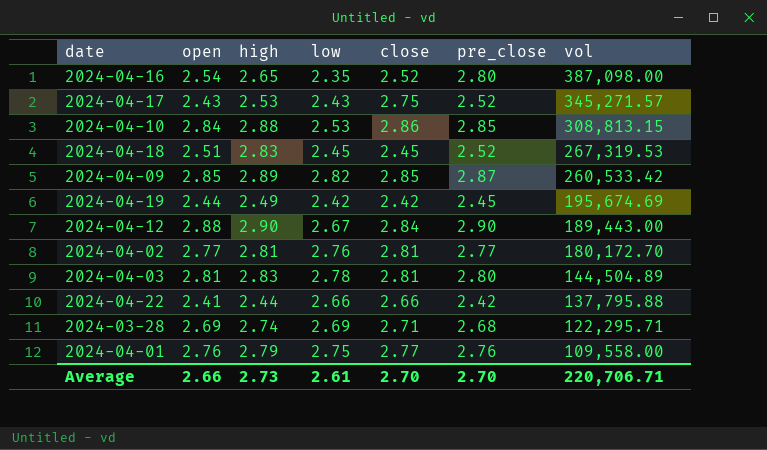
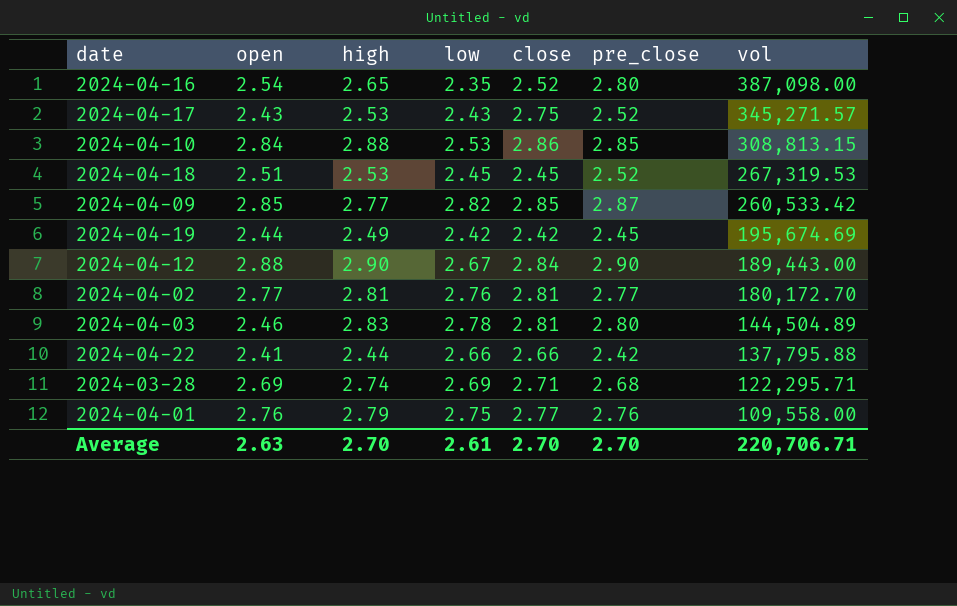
2024-04-18 | high: 2.83 -> 2.53
2024-04-09 | high: 2.89 -> 2.77
2024-04-03 | open: 2.81 -> 2.46
Average | open: 2.66 -> 2.63
Average | high: 2.73 -> 2.70

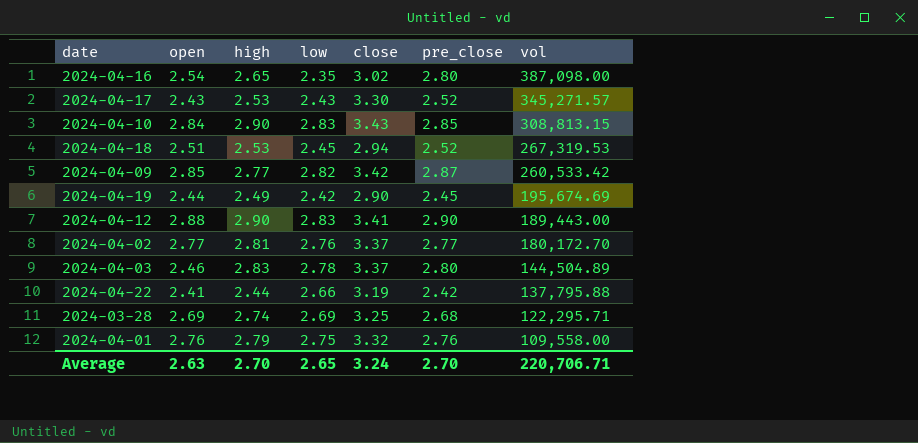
2024-04-16 | close: 2.52 -> 3.02
2024-04-17 | close: 2.75 -> 3.30
2024-04-10 | high: 2.88 -> 2.90
2024-04-10 | low: 2.53 -> 2.83
2024-04-10 | close: 2.86 -> 3.43
2024-04-18 | close: 2.45 -> 2.94
2024-04-09 | close: 2.85 -> 3.42
2024-04-19 | close: 2.42 -> 2.90
2024-04-12 | low: 2.67 -> 2.83
2024-04-12 | close: 2.84 -> 3.41
2024-04-02 | close: 2.81 -> 3.37
2024-04-03 | close: 2.81 -> 3.37
2024-04-22 | close: 2.66 -> 3.19
2024-03-28 | close: 2.71 -> 3.25
2024-04-01 | close: 2.77 -> 3.32
Average | low: 2.61 -> 2.65
Average | close: 2.70 -> 3.24

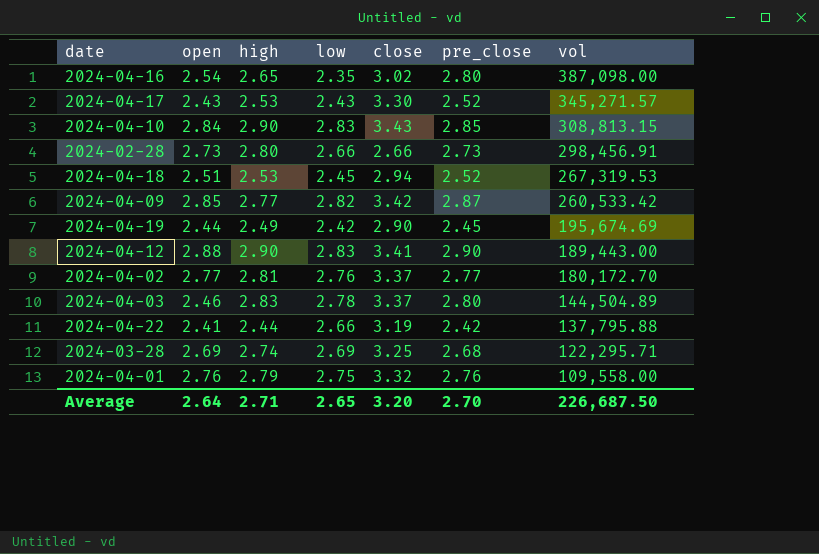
row 2024-02-28: none -> 2.73 | 2.80 | 2.66 | 2.66 | 2.73 | 298,456.91
Average | open: 2.63 -> 2.64
Average | high: 2.70 -> 2.71
Average | close: 3.24 -> 3.20
Average | vol: 220,706.71 -> 226,687.50

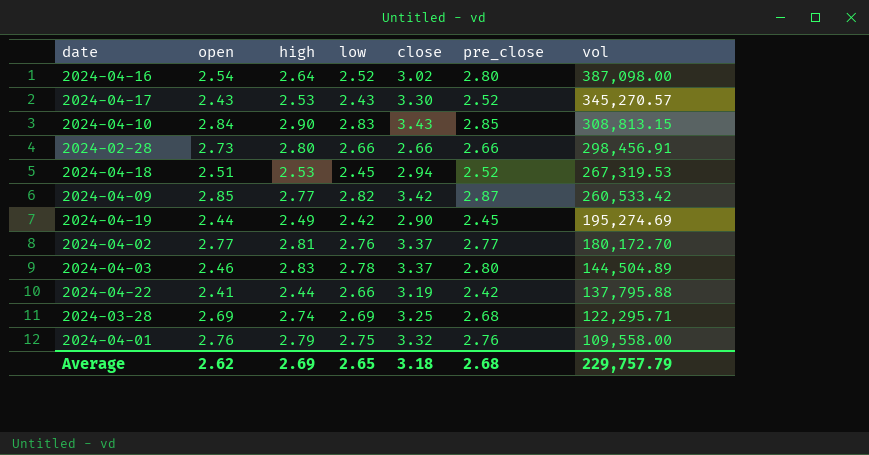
row 2024-04-12: 2.88 | 2.90 | 2.83 | 3.41 | 2.90 | 189,443.00 -> none
2024-04-16 | high: 2.65 -> 2.64
2024-04-16 | low: 2.35 -> 2.52
2024-04-17 | vol: 345,271.57 -> 345,270.57
2024-02-28 | pre_close: 2.73 -> 2.66
2024-04-19 | vol: 195,674.69 -> 195,274.69
Average | open: 2.64 -> 2.62
Average | high: 2.71 -> 2.69
Average | close: 3.20 -> 3.18
Average | pre_close: 2.70 -> 2.68
Average | vol: 226,687.50 -> 229,757.79

